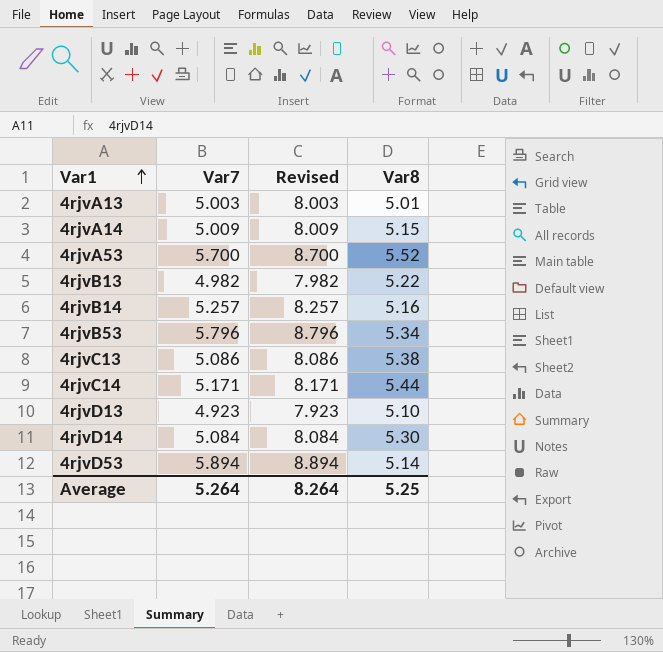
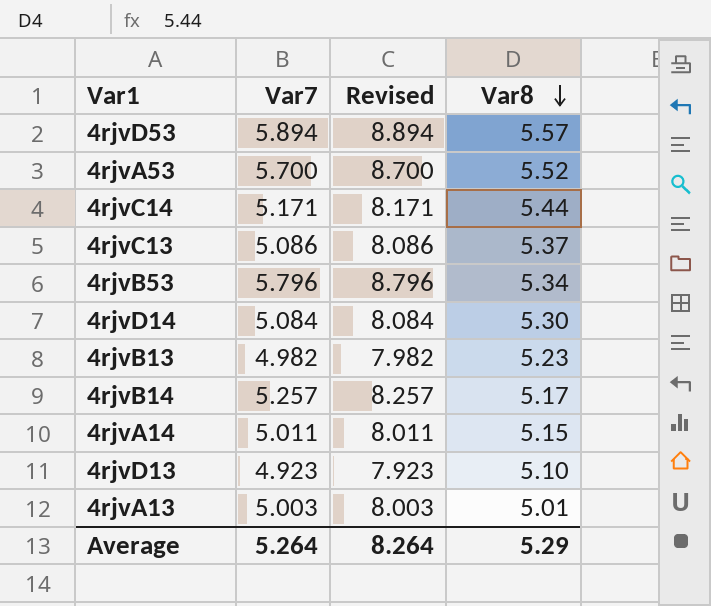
row order: Var1 ascending -> Var8 descending
4rjvD53 | Var8: 5.14 -> 5.57
4rjvC13 | Var8: 5.38 -> 5.37
4rjvB13 | Var8: 5.22 -> 5.23
4rjvB14 | Var8: 5.16 -> 5.17
4rjvA14 | Var7: 5.009 -> 5.011
4rjvA14 | Revised: 8.009 -> 8.011
Average | Var8: 5.25 -> 5.29

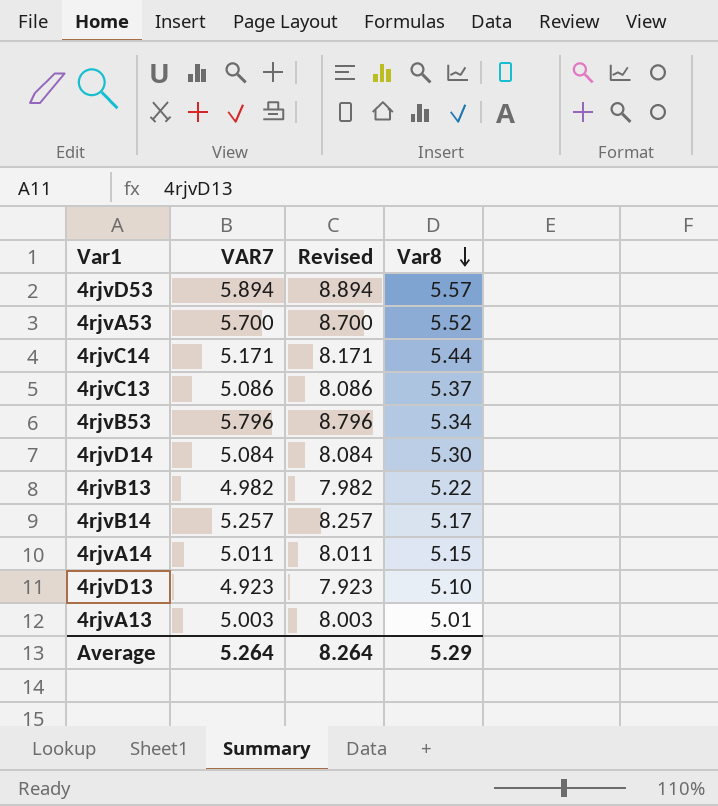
column name: Var7 -> VAR7
4rjvB13 | Var8: 5.23 -> 5.22

